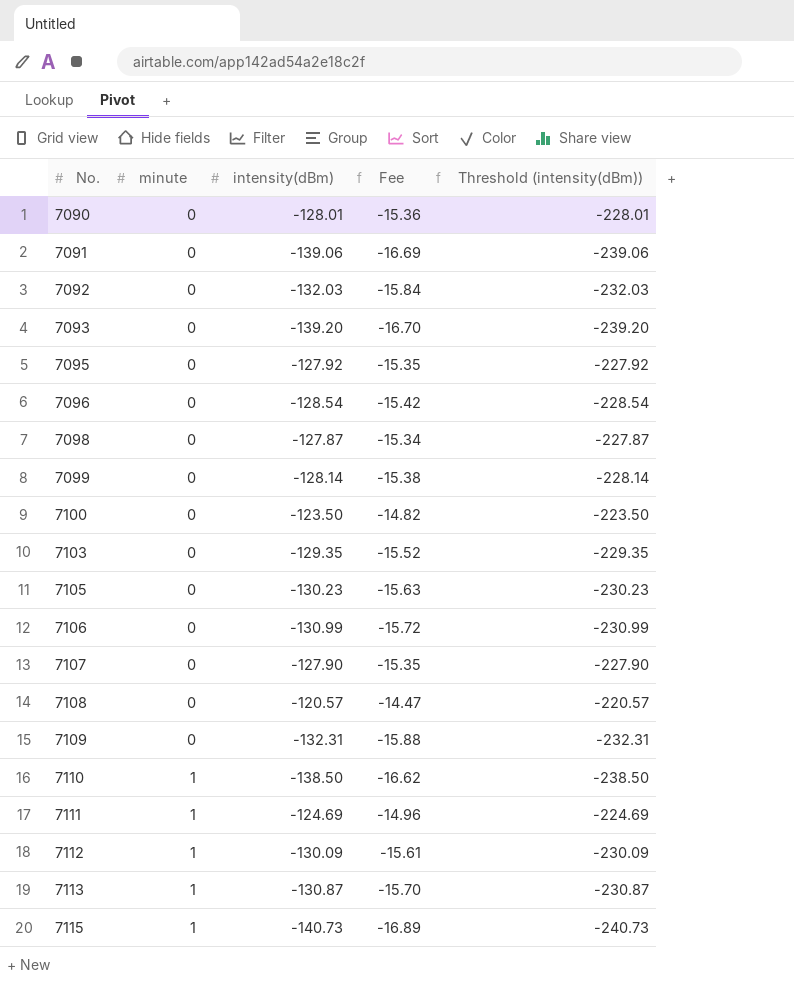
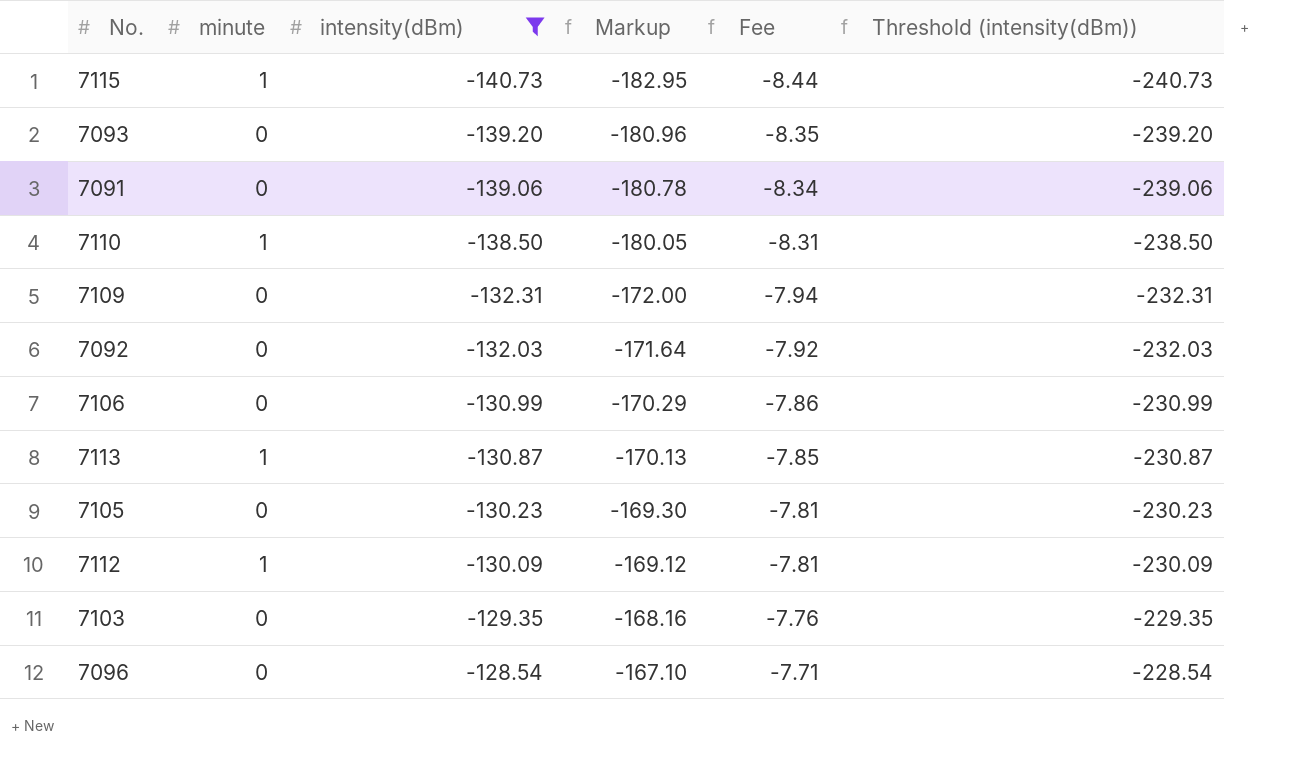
filter: none -> intensity(dBm) <= -128.54
row order: No. ascending -> intensity(dBm) ascending
column Markup | formula: none -> [intensity(dBm)] * 1.3
column Fee | formula: [intensity(dBm)] * 0.12 -> [intensity(dBm)] * 0.06

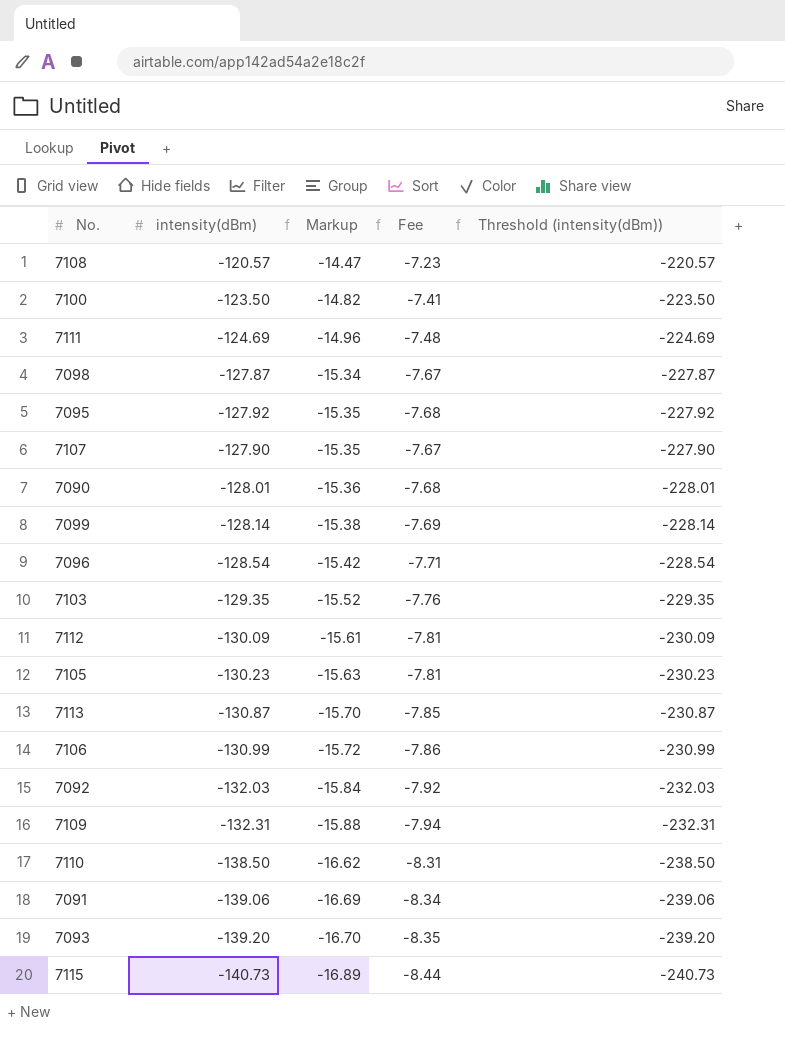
filter: intensity(dBm) <= -128.54 -> none
row order: intensity(dBm) ascending -> Markup descending
column minute | position: 2 -> none
column Markup | formula: [intensity(dBm)] * 1.3 -> [intensity(dBm)] * 0.12

